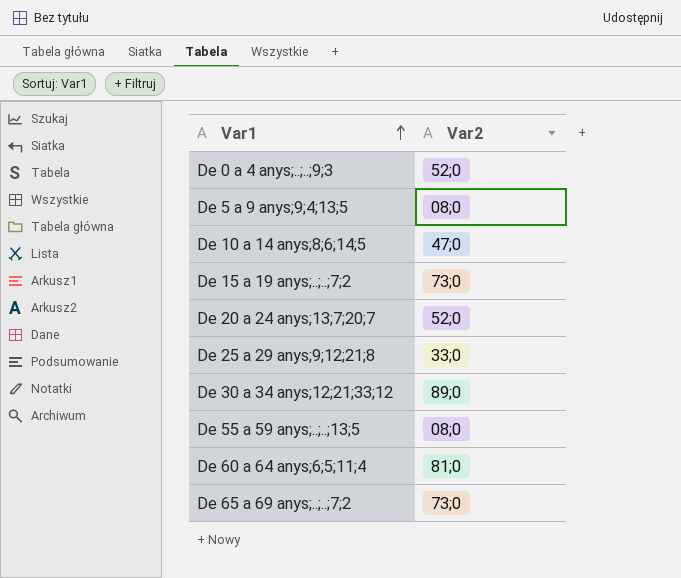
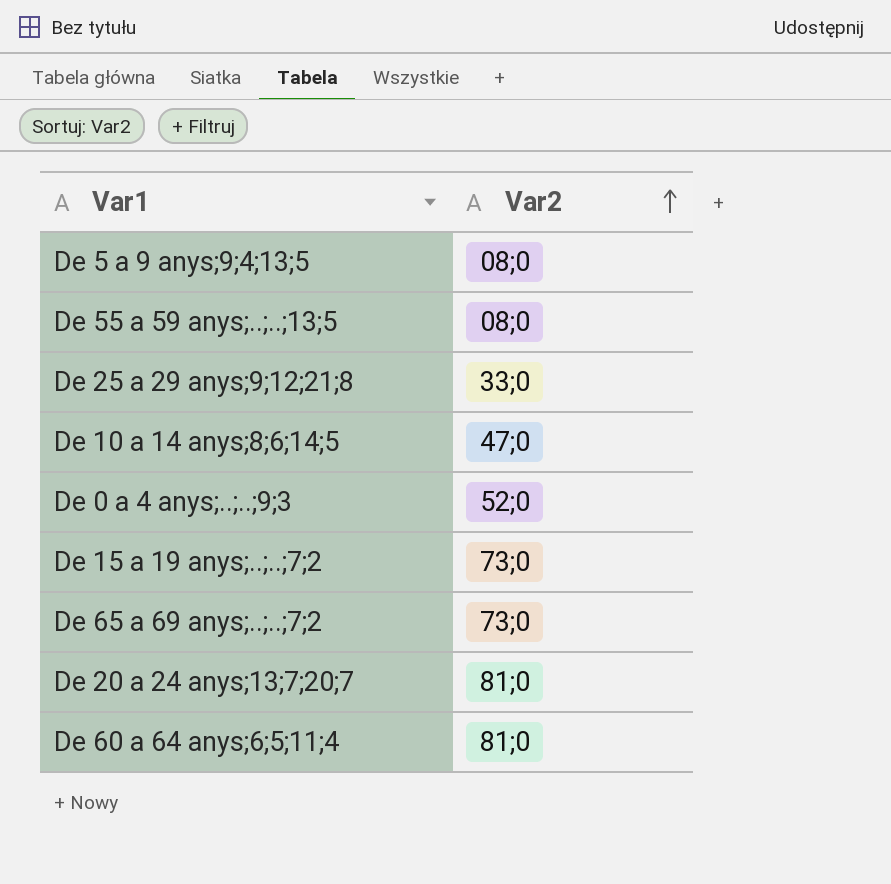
row order: Var1 ascending -> Var2 ascending
row De 30 a 34 anys;12;21;33;12: 89;0 -> none
De 20 a 24 anys;13;7;20;7 | Var2: 52;0 -> 81;0

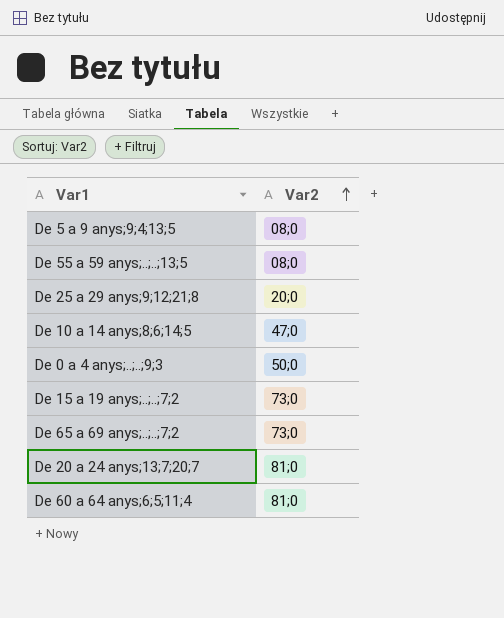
De 25 a 29 anys;9;12;21;8 | Var2: 33;0 -> 20;0
De 0 a 4 anys;..;..;9;3 | Var2: 52;0 -> 50;0

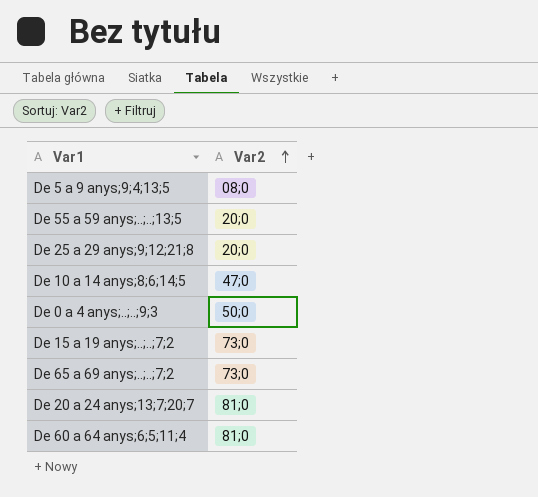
De 55 a 59 anys;..;..;13;5 | Var2: 08;0 -> 20;0

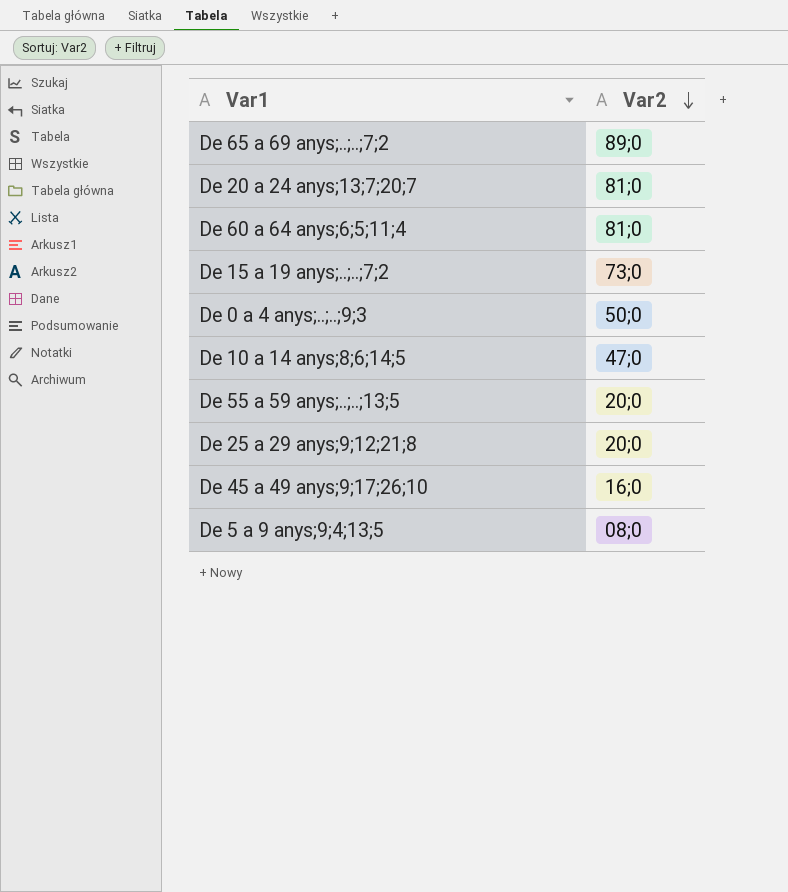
row order: Var2 ascending -> Var2 descending
De 65 a 69 anys;..;..;7;2 | Var2: 73;0 -> 89;0
row De 45 a 49 anys;9;17;26;10: none -> 16;0

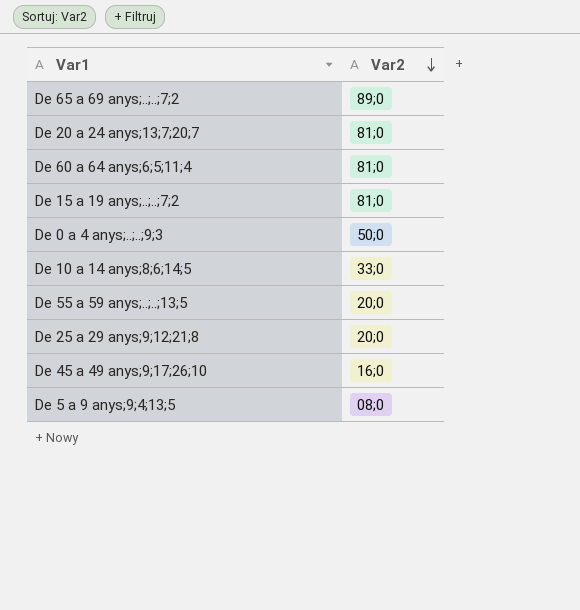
De 15 a 19 anys;..;..;7;2 | Var2: 73;0 -> 81;0
De 10 a 14 anys;8;6;14;5 | Var2: 47;0 -> 33;0

